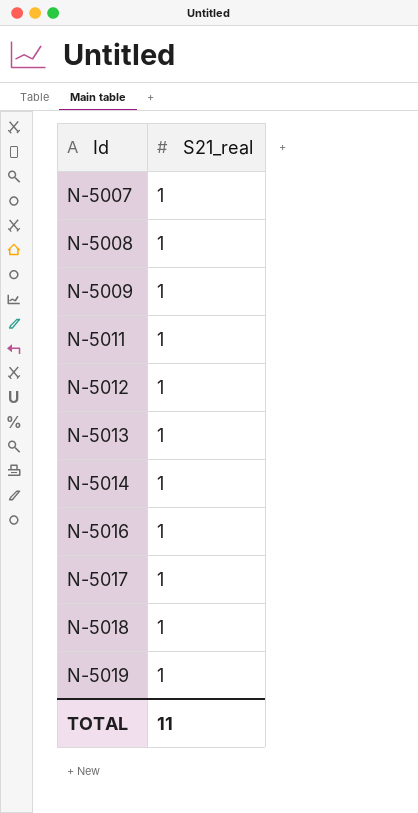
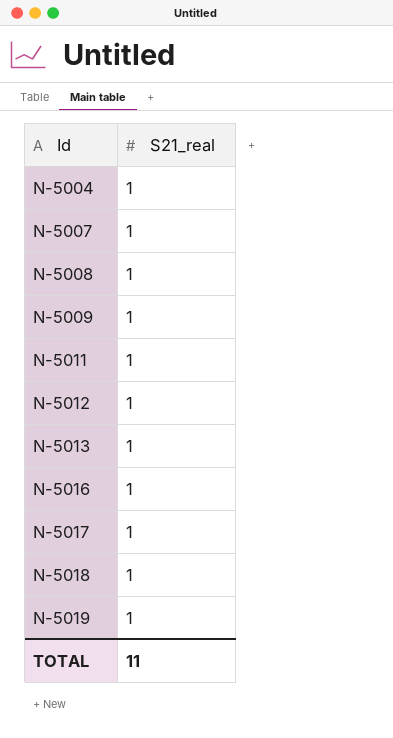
row N-5014: 1 -> none
row N-5004: none -> 1

